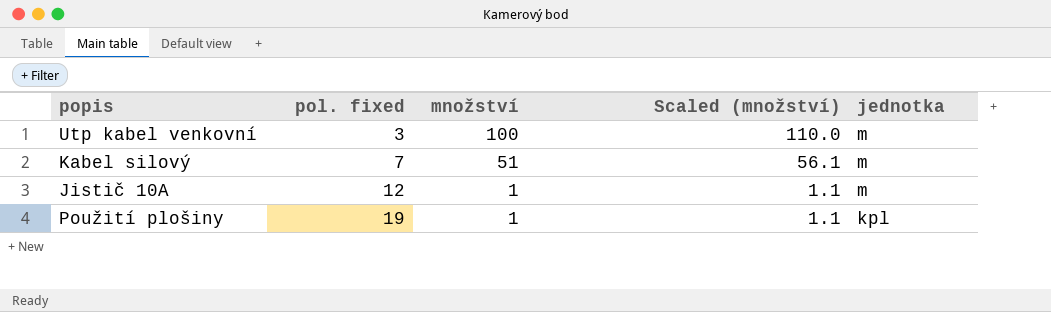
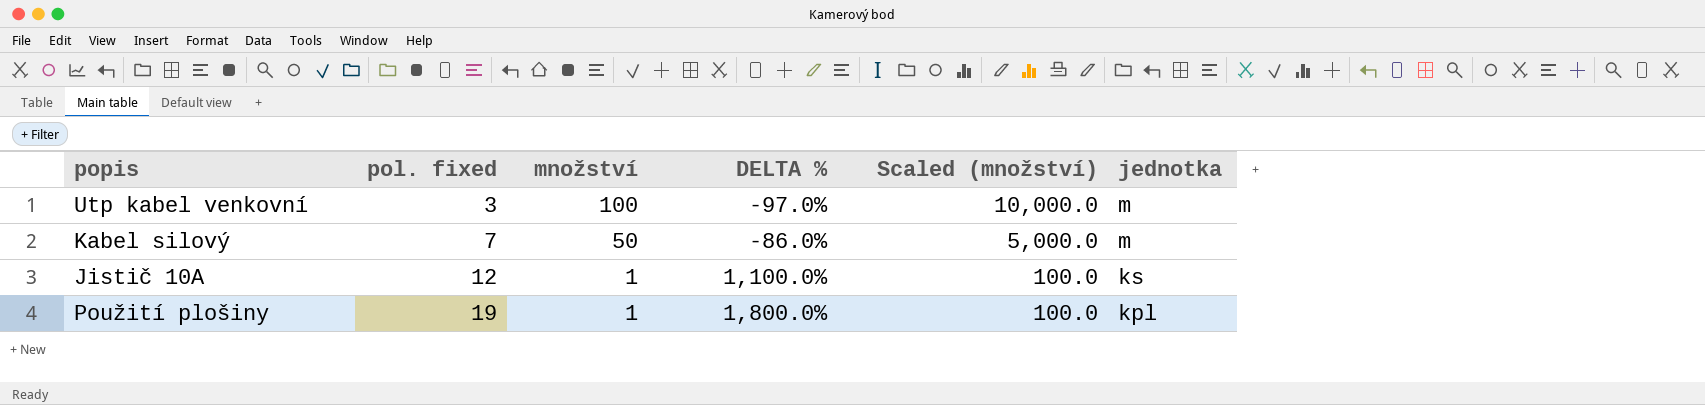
column DELTA % | formula: none -> ([pol. fixed] - [množství]) / [množství]
column Scaled (množství) | formula: [množství] * 1.1 -> [množství] * 100
Kabel silový | množství: 51 -> 50
Jistič 10A | jednotka: m -> ks

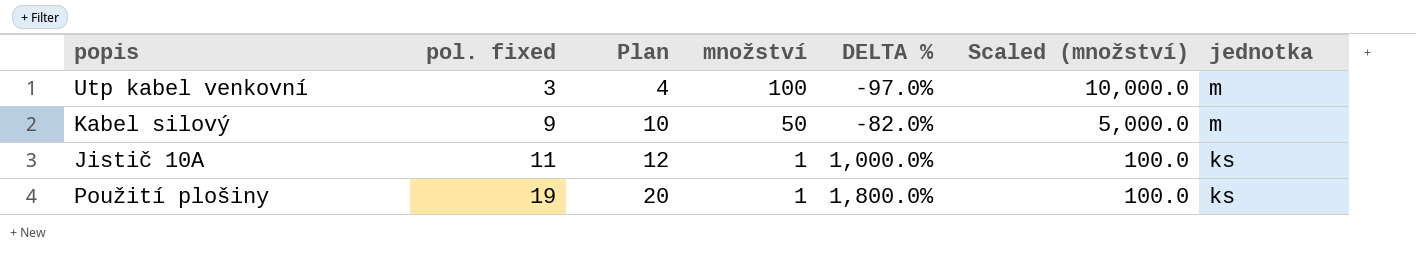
column Plan | formula: none -> [pol. fixed] + 1
Kabel silový | pol. fixed: 7 -> 9
Kabel silový | DELTA %: -86.0% -> -82.0%
Jistič 10A | pol. fixed: 12 -> 11
Jistič 10A | DELTA %: 1,100.0% -> 1,000.0%
Použití plošiny | jednotka: kpl -> ks

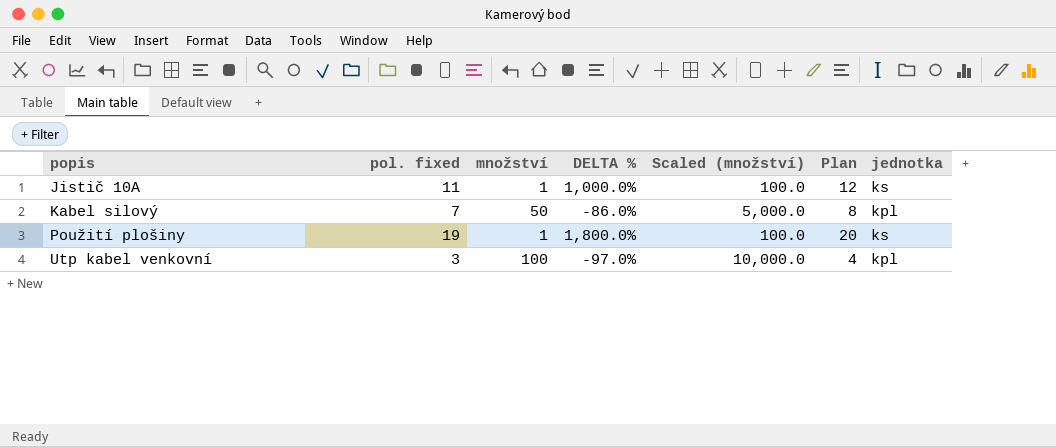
row order: pol. fixed ascending -> popis ascending
column Plan | position: 3 -> 6
Kabel silový | pol. fixed: 9 -> 7
Kabel silový | DELTA %: -82.0% -> -86.0%
Kabel silový | Plan: 10 -> 8
Kabel silový | jednotka: m -> kpl
Utp kabel venkovní | jednotka: m -> kpl

